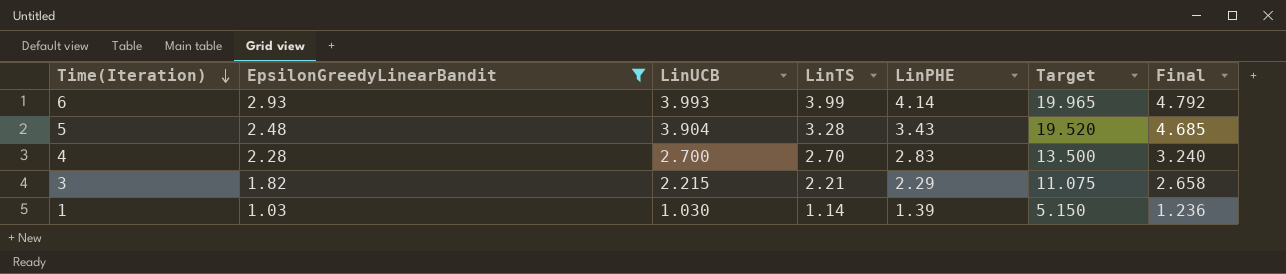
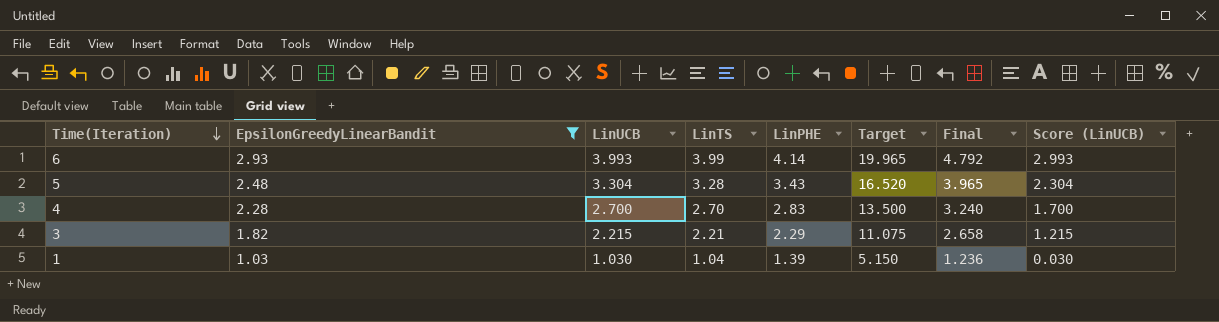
column Score (LinUCB) | formula: none -> [LinUCB] - 1
5 | LinUCB: 3.904 -> 3.304
5 | Target: 19.520 -> 16.520
5 | Final: 4.685 -> 3.965
1 | LinTS: 1.14 -> 1.04

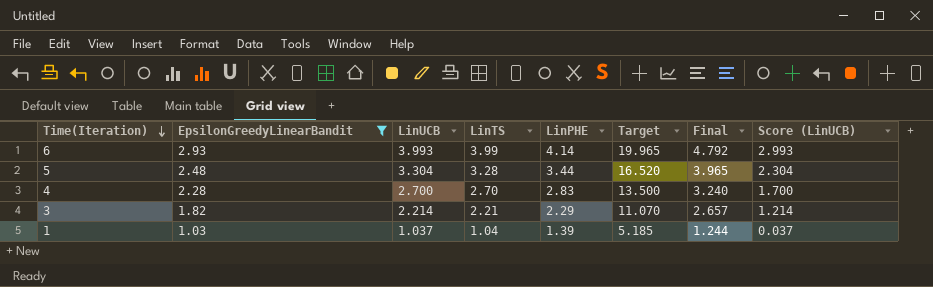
5 | LinPHE: 3.43 -> 3.44
3 | LinUCB: 2.215 -> 2.214
3 | Target: 11.075 -> 11.070
3 | Final: 2.658 -> 2.657
3 | Score (LinUCB): 1.215 -> 1.214
1 | LinUCB: 1.030 -> 1.037
1 | Target: 5.150 -> 5.185
1 | Final: 1.236 -> 1.244
1 | Score (LinUCB): 0.030 -> 0.037

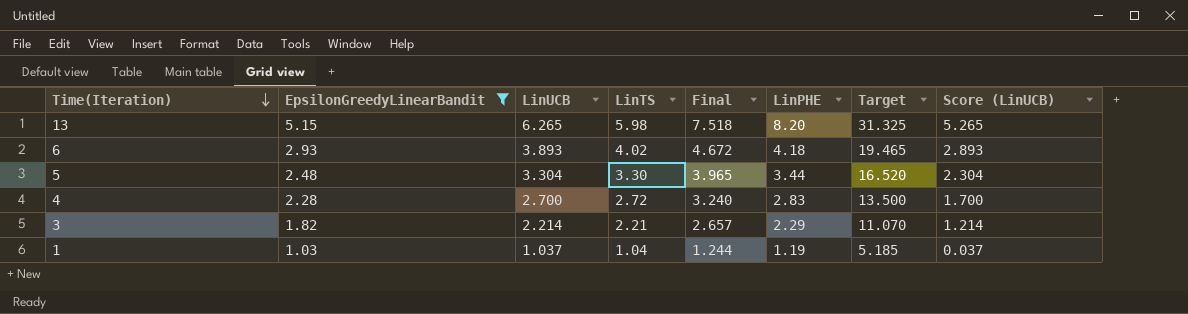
column Final | position: 7 -> 5
row 13: none -> 5.15 | 6.265 | 5.98 | 7.518 | 8.20 | 31.325 | 5.265
6 | LinUCB: 3.993 -> 3.893
6 | LinTS: 3.99 -> 4.02
6 | Final: 4.792 -> 4.672
6 | LinPHE: 4.14 -> 4.18
6 | Target: 19.965 -> 19.465
6 | Score (LinUCB): 2.993 -> 2.893
5 | LinTS: 3.28 -> 3.30
4 | LinTS: 2.70 -> 2.72
1 | LinPHE: 1.39 -> 1.19

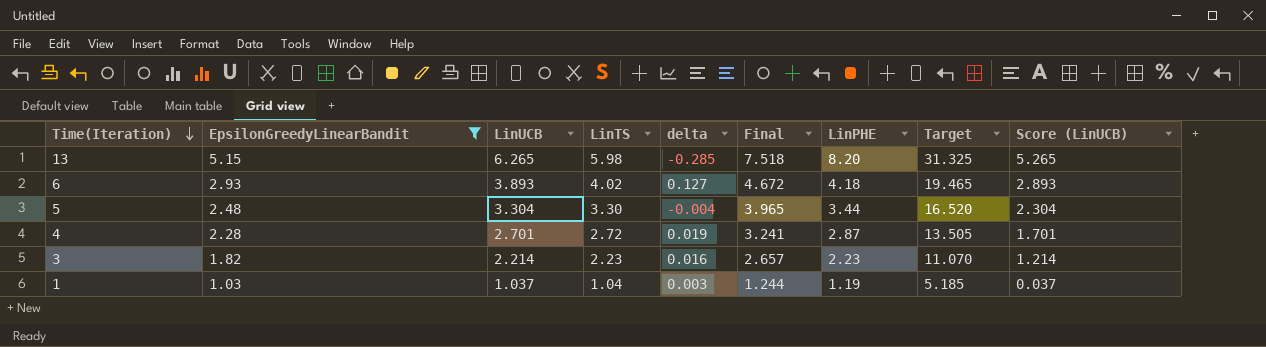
column delta | formula: none -> [LinTS] - [LinUCB]
4 | LinUCB: 2.700 -> 2.701
4 | Final: 3.240 -> 3.241
4 | LinPHE: 2.83 -> 2.87
4 | Target: 13.500 -> 13.505
4 | Score (LinUCB): 1.700 -> 1.701
3 | LinTS: 2.21 -> 2.23
3 | LinPHE: 2.29 -> 2.23

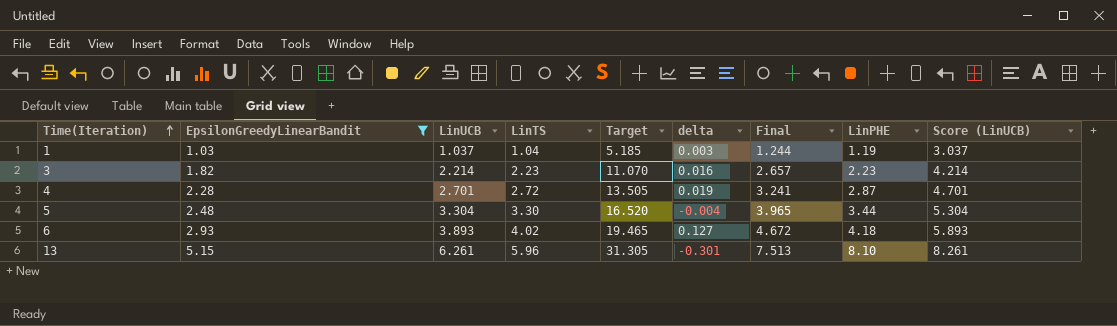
row order: Time(Iteration) descending -> Time(Iteration) ascending
column Target | position: 8 -> 5
column Score (LinUCB) | formula: [LinUCB] - 1 -> [LinUCB] + 2
13 | LinUCB: 6.265 -> 6.261
13 | LinTS: 5.98 -> 5.96
13 | Target: 31.325 -> 31.305
13 | delta: -0.285 -> -0.301
13 | Final: 7.518 -> 7.513
13 | LinPHE: 8.20 -> 8.10

